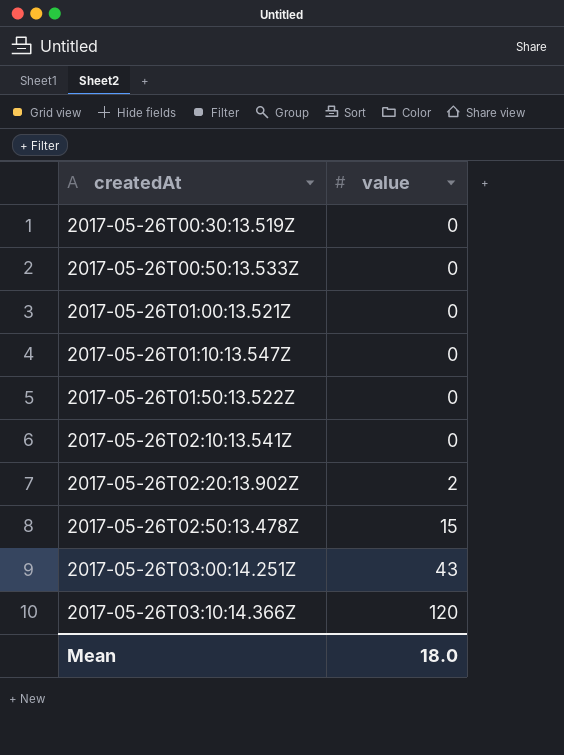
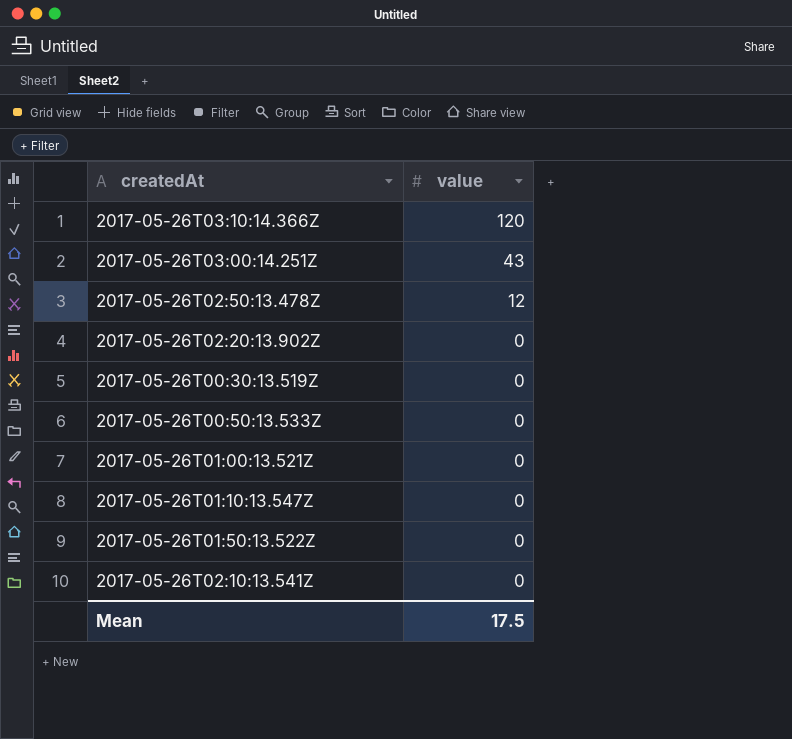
row order: createdAt ascending -> value descending
2017-05-26T02:50:13.478Z | value: 15 -> 12
2017-05-26T02:20:13.902Z | value: 2 -> 0
Mean | value: 18.0 -> 17.5

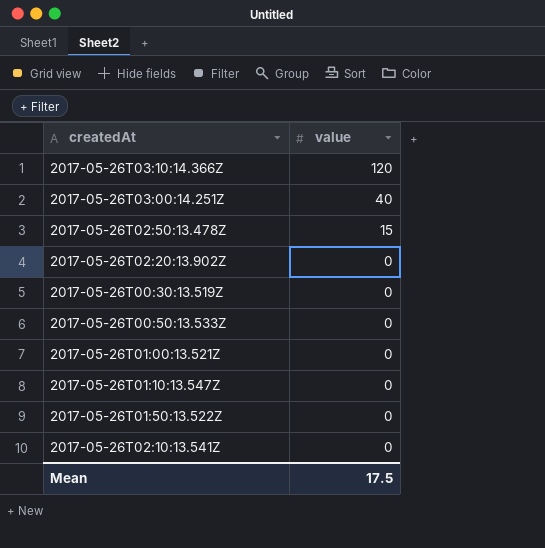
2017-05-26T03:00:14.251Z | value: 43 -> 40
2017-05-26T02:50:13.478Z | value: 12 -> 15

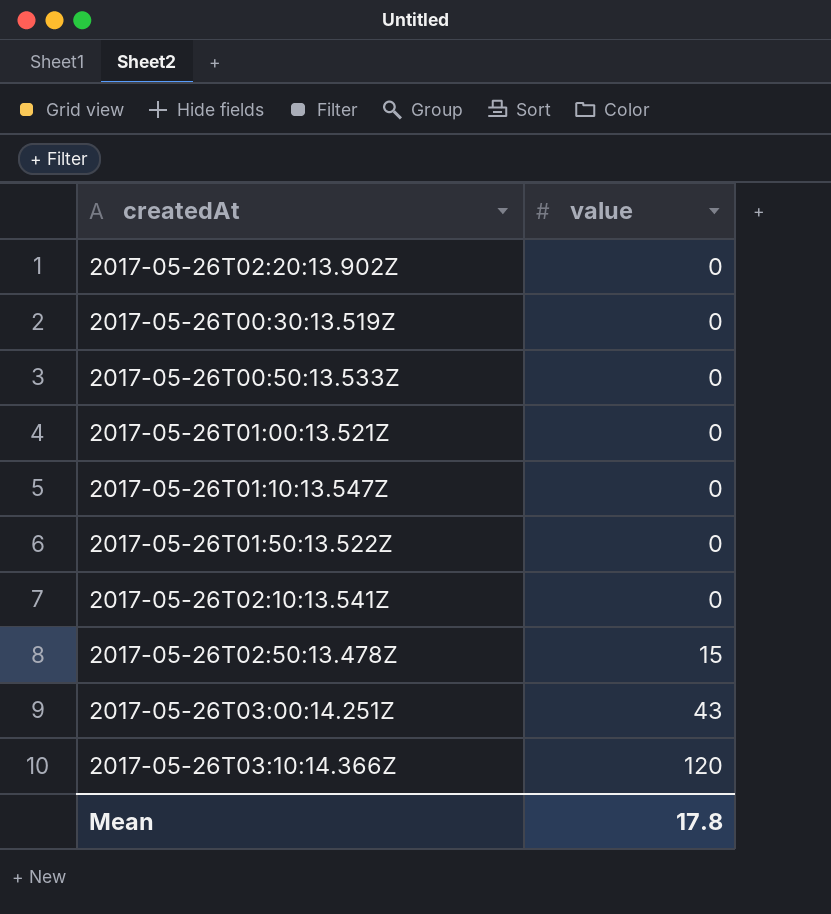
row order: value descending -> value ascending
2017-05-26T03:00:14.251Z | value: 40 -> 43
Mean | value: 17.5 -> 17.8

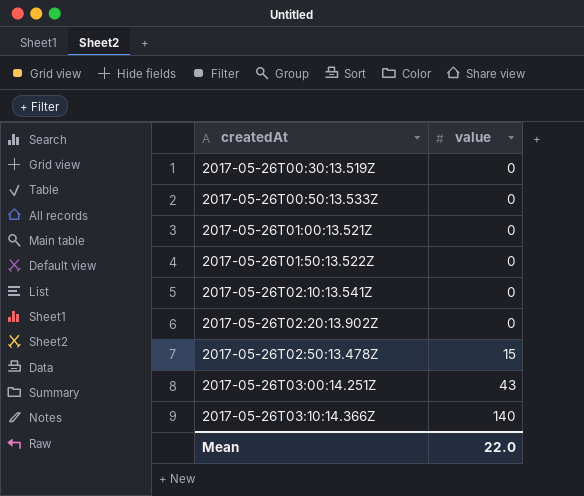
row order: value ascending -> createdAt ascending
row 2017-05-26T01:10:13.547Z: 0 -> none
2017-05-26T03:10:14.366Z | value: 120 -> 140
Mean | value: 17.8 -> 22.0

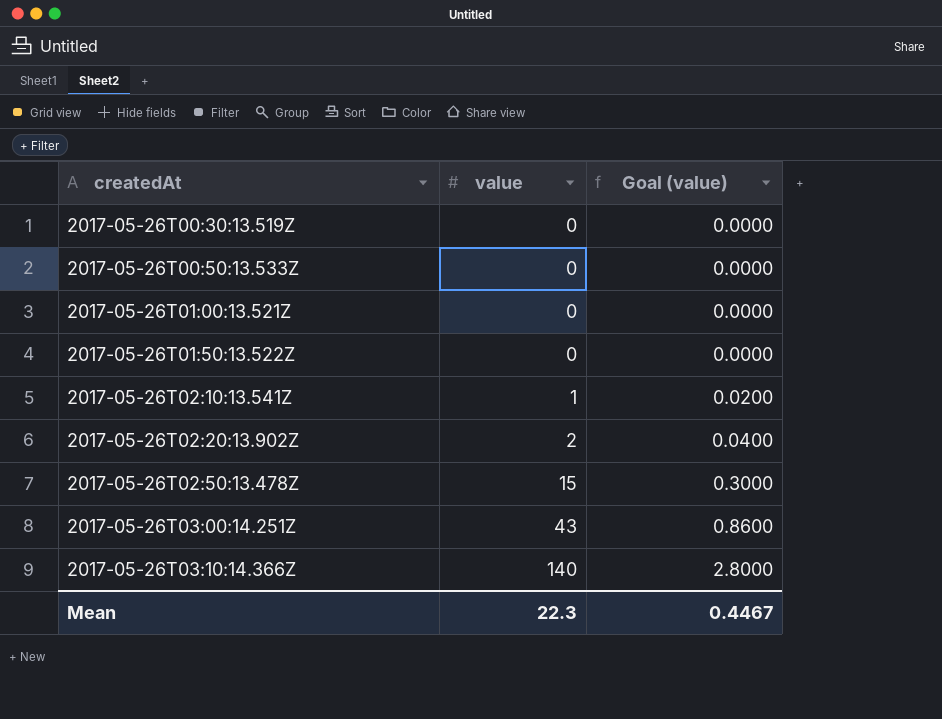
column Goal (value) | formula: none -> [value] * 0.02
2017-05-26T02:10:13.541Z | value: 0 -> 1
2017-05-26T02:20:13.902Z | value: 0 -> 2
Mean | value: 22.0 -> 22.3

